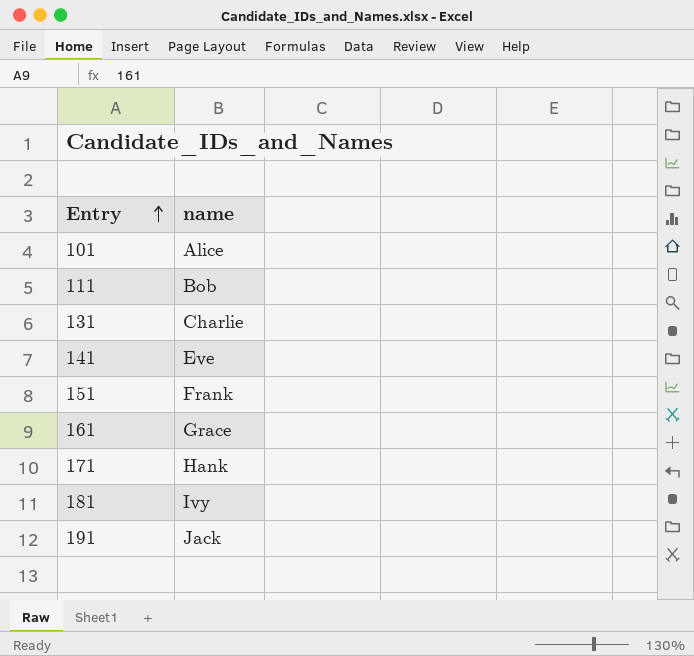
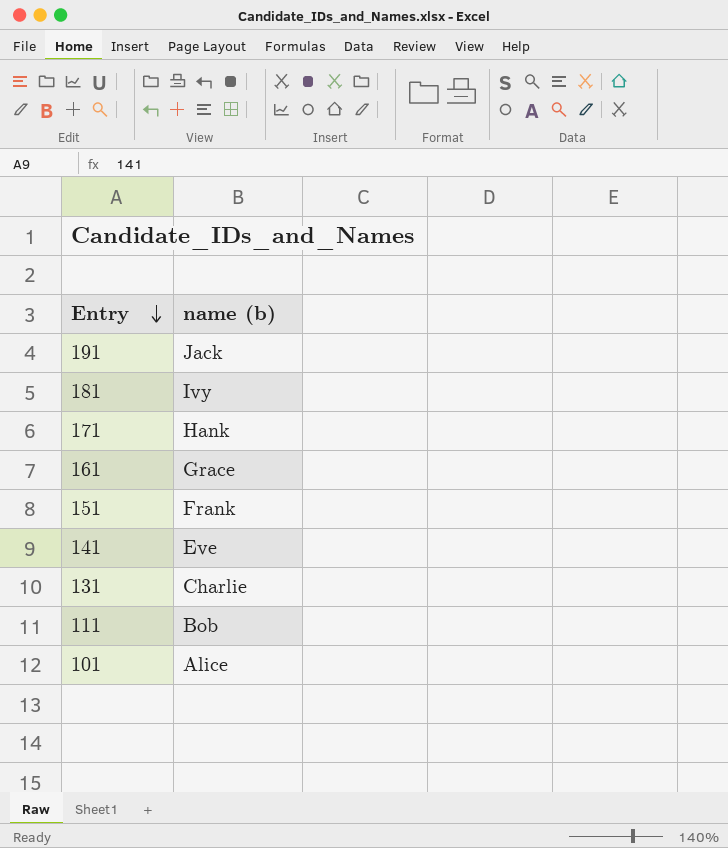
row order: Entry ascending -> Entry descending
column name: name -> name (b)

